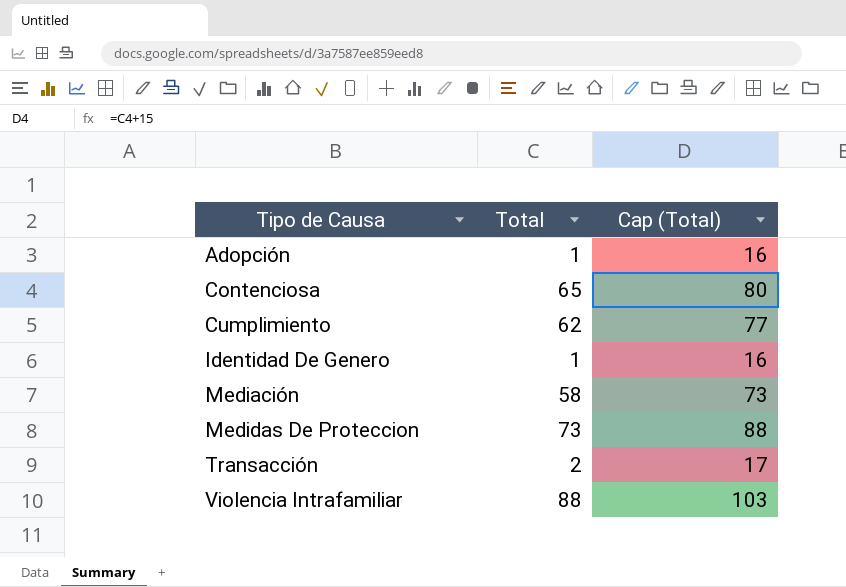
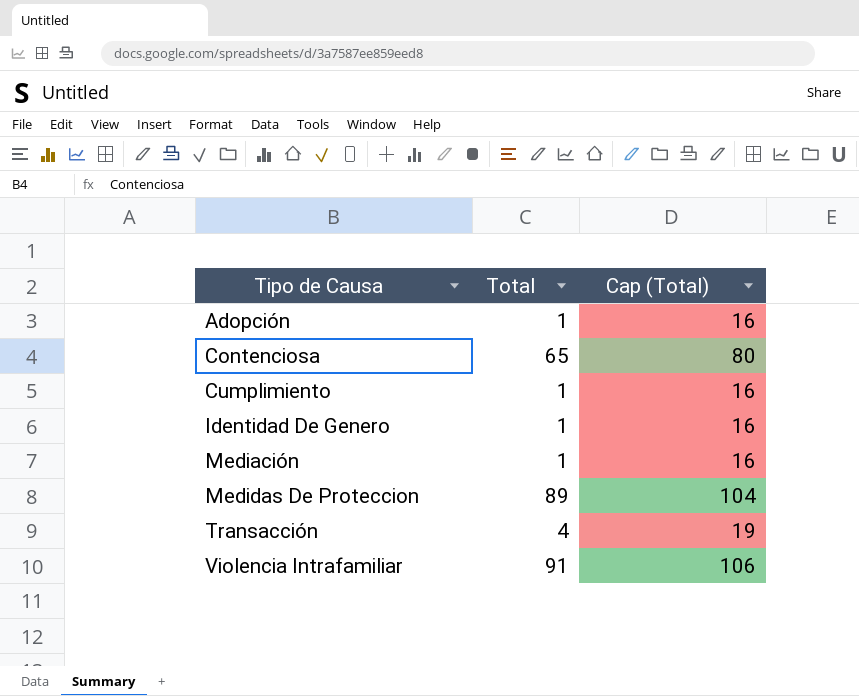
Cumplimiento | Total: 62 -> 1
Cumplimiento | Cap (Total): 77 -> 16
Mediación | Total: 58 -> 1
Mediación | Cap (Total): 73 -> 16
Medidas De Proteccion | Total: 73 -> 89
Medidas De Proteccion | Cap (Total): 88 -> 104
Transacción | Total: 2 -> 4
Transacción | Cap (Total): 17 -> 19
Violencia Intrafamiliar | Total: 88 -> 91
Violencia Intrafamiliar | Cap (Total): 103 -> 106

